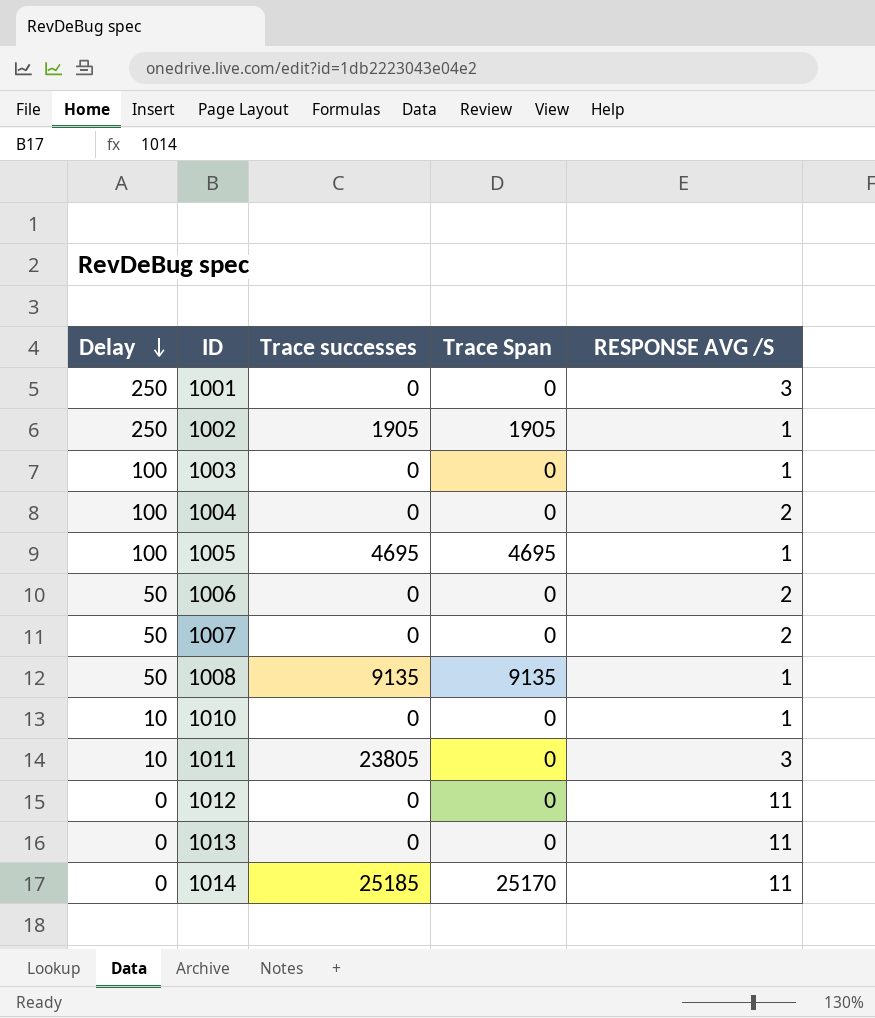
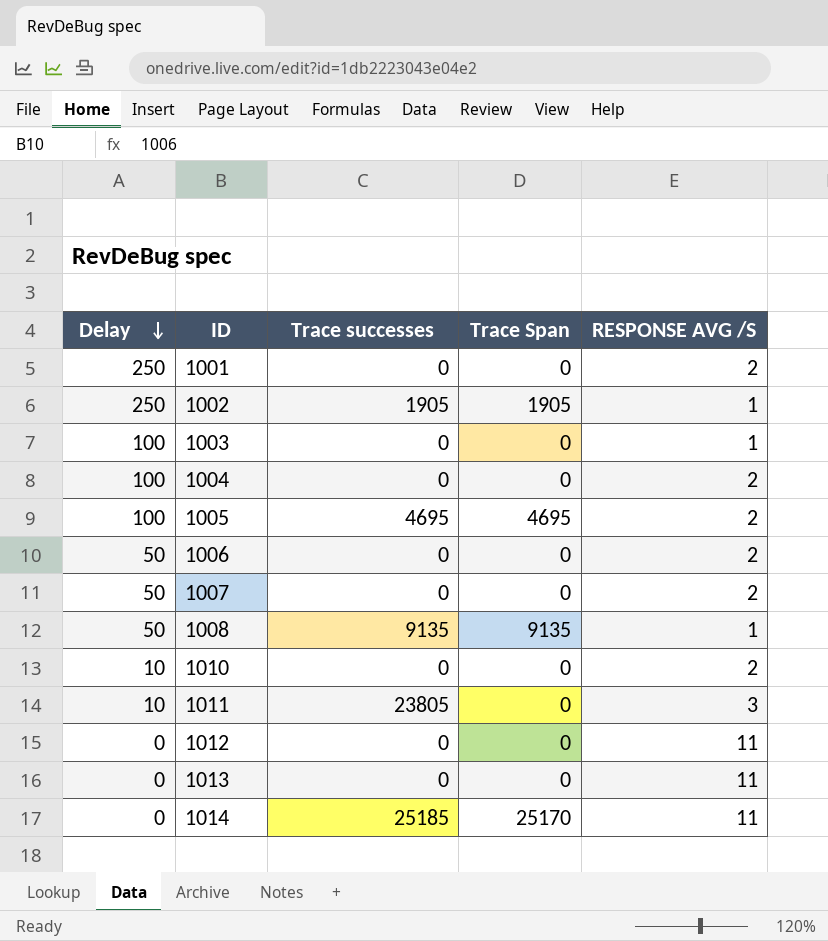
1001 | RESPONSE AVG /S: 3 -> 2
1005 | RESPONSE AVG /S: 1 -> 2
1010 | RESPONSE AVG /S: 1 -> 2

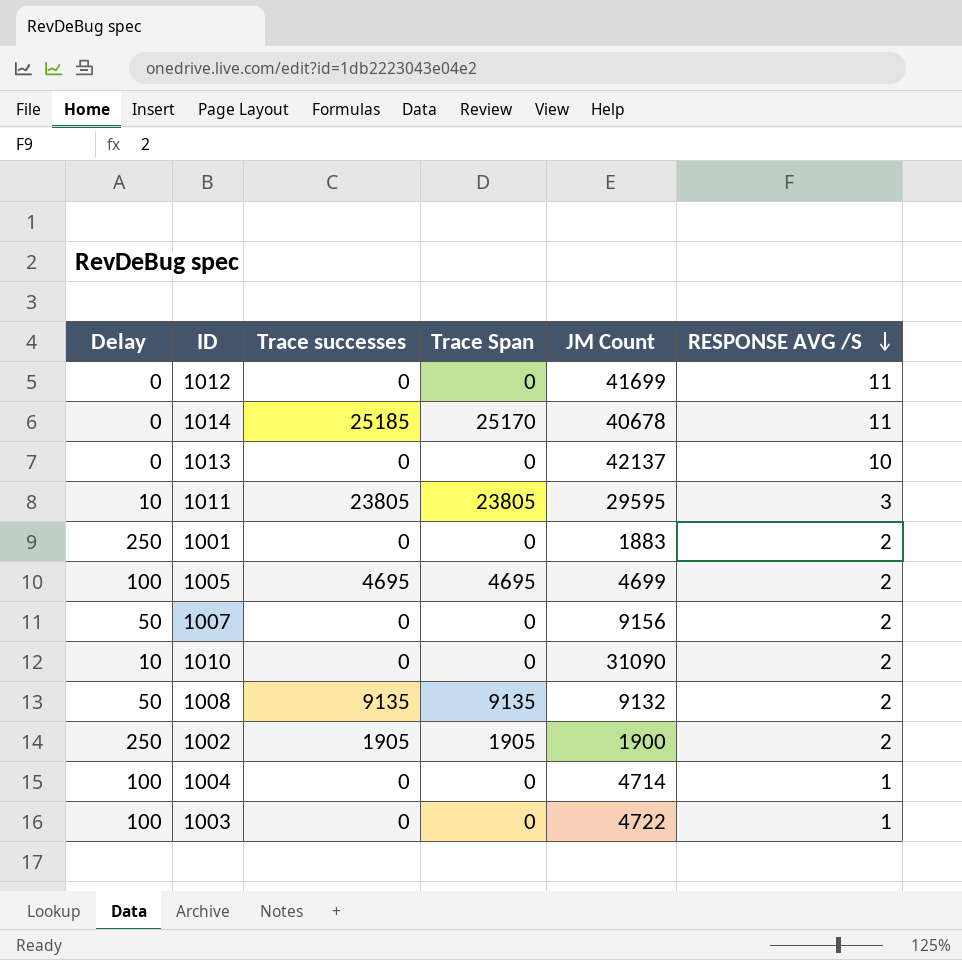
row order: Delay descending -> RESPONSE AVG /S descending
column JM Count | position: none -> 5
row 1006: 50 | 0 | 0 | 2 -> none
1013 | RESPONSE AVG /S: 11 -> 10
1011 | Trace Span: 0 -> 23805
1008 | RESPONSE AVG /S: 1 -> 2
1002 | RESPONSE AVG /S: 1 -> 2
1004 | RESPONSE AVG /S: 2 -> 1

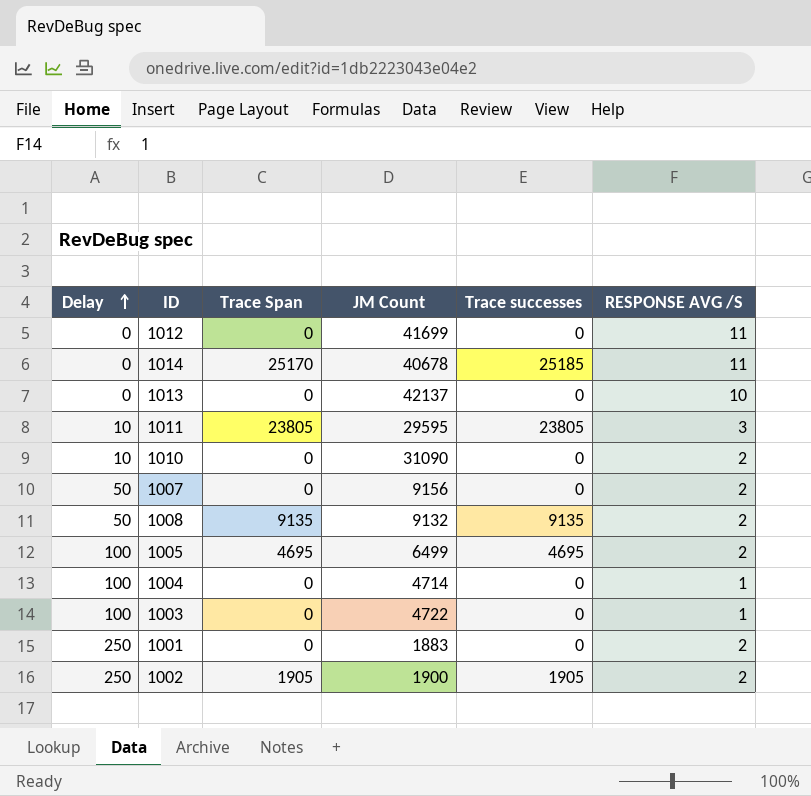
row order: RESPONSE AVG /S descending -> Delay ascending
column Trace successes | position: 3 -> 5
1005 | JM Count: 4699 -> 6499

